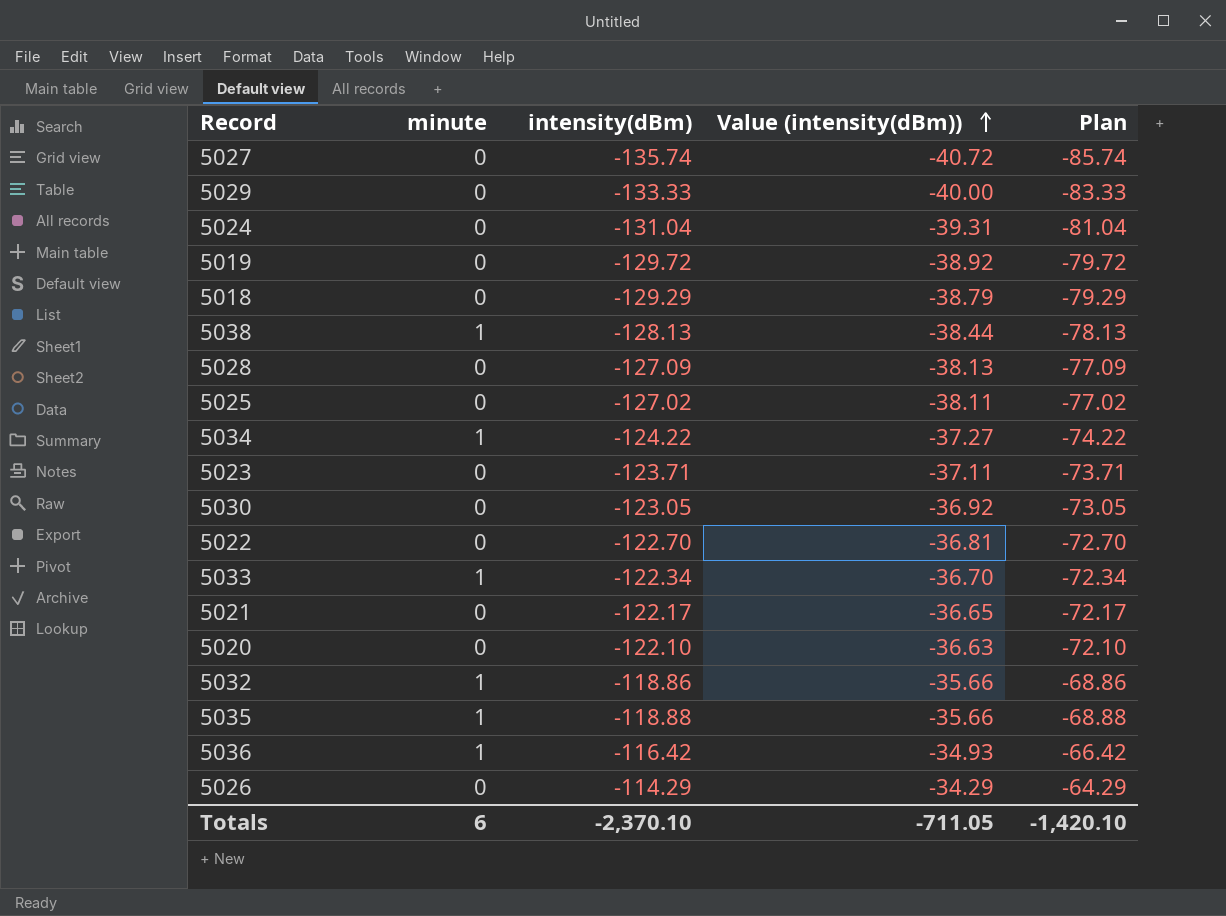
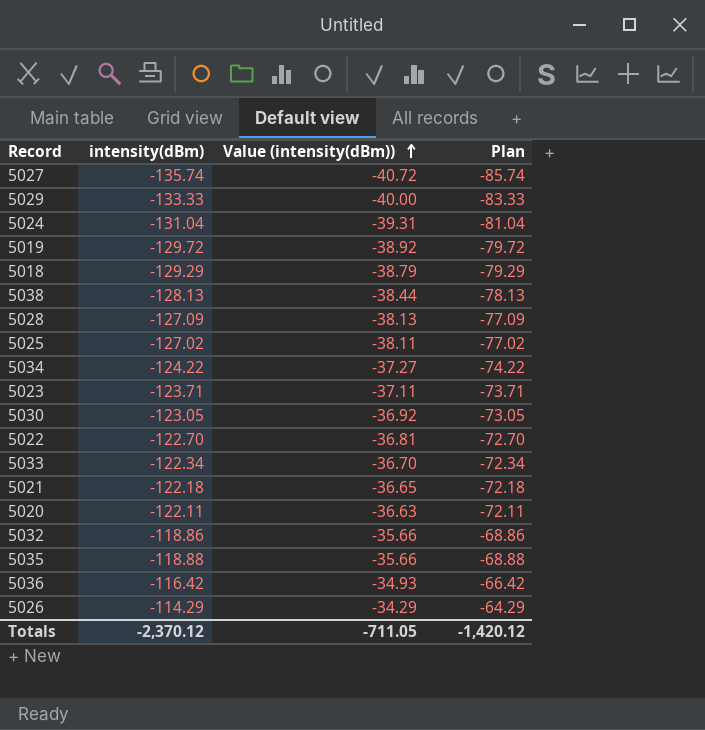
column minute | position: 2 -> none
5021 | intensity(dBm): -122.17 -> -122.18
5021 | Plan: -72.17 -> -72.18
5020 | intensity(dBm): -122.10 -> -122.11
5020 | Plan: -72.10 -> -72.11
Totals | intensity(dBm): -2,370.10 -> -2,370.12
Totals | Plan: -1,420.10 -> -1,420.12

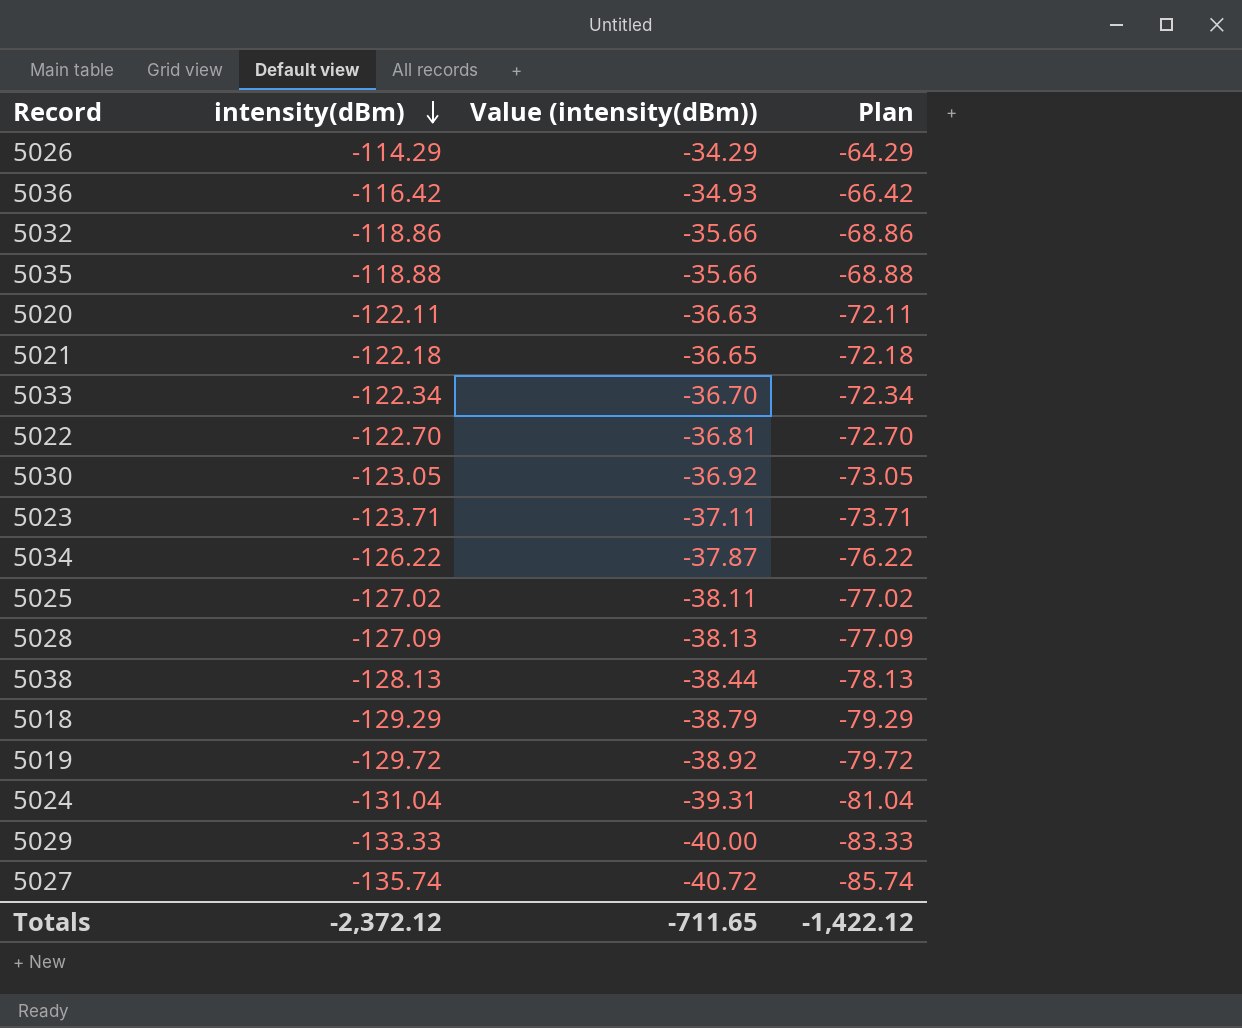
row order: Value (intensity(dBm)) ascending -> intensity(dBm) descending
5034 | intensity(dBm): -124.22 -> -126.22
5034 | Value (intensity(dBm)): -37.27 -> -37.87
5034 | Plan: -74.22 -> -76.22
Totals | intensity(dBm): -2,370.12 -> -2,372.12
Totals | Value (intensity(dBm)): -711.05 -> -711.65
Totals | Plan: -1,420.12 -> -1,422.12

